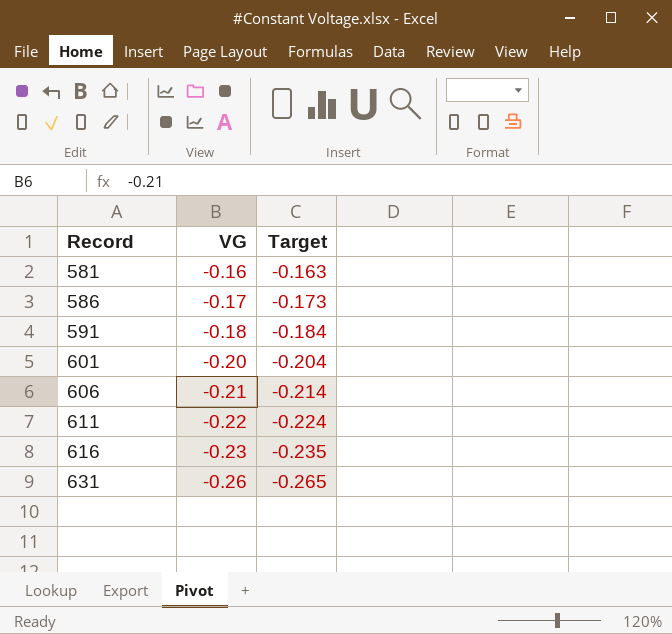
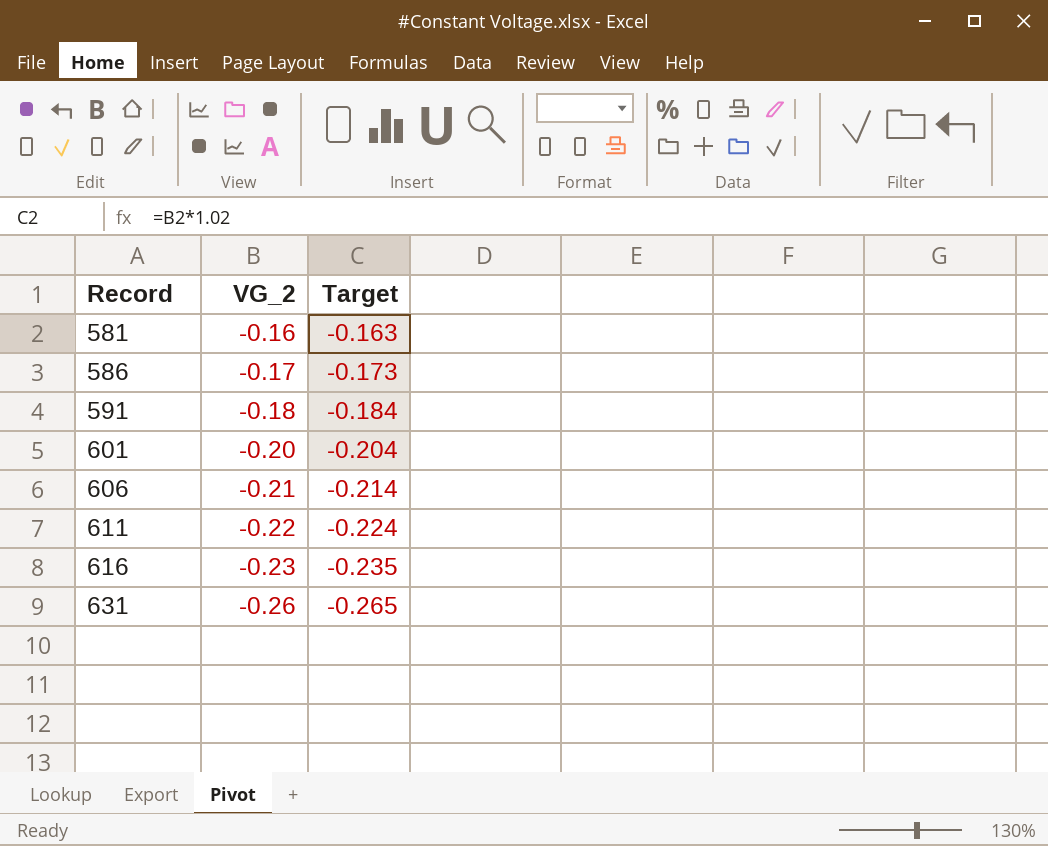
column name: VG -> VG_2

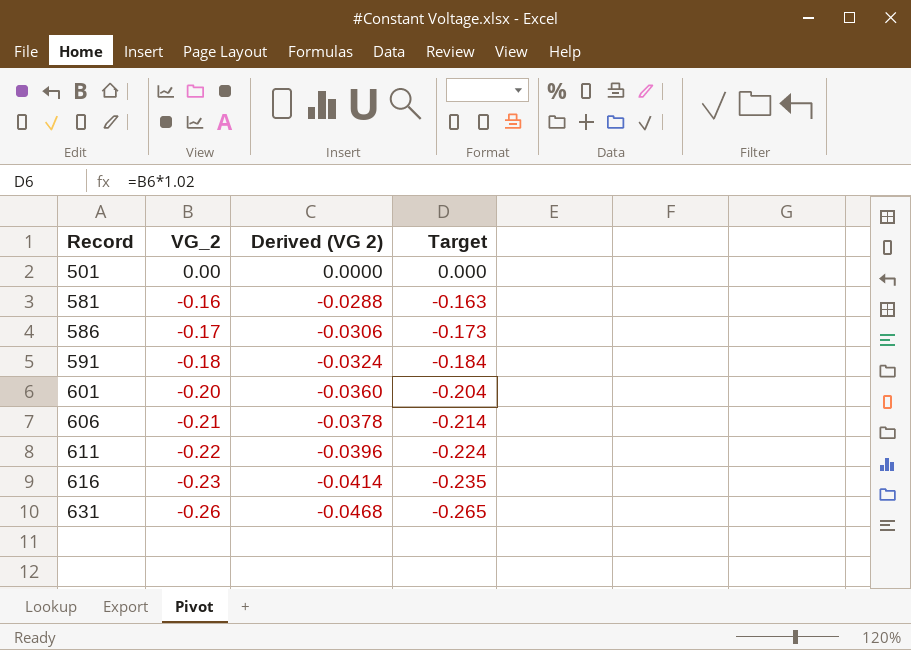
column Derived (VG 2) | formula: none -> [VG_2] * 0.18
row 501: none -> 0.00 | 0.0000 | 0.000

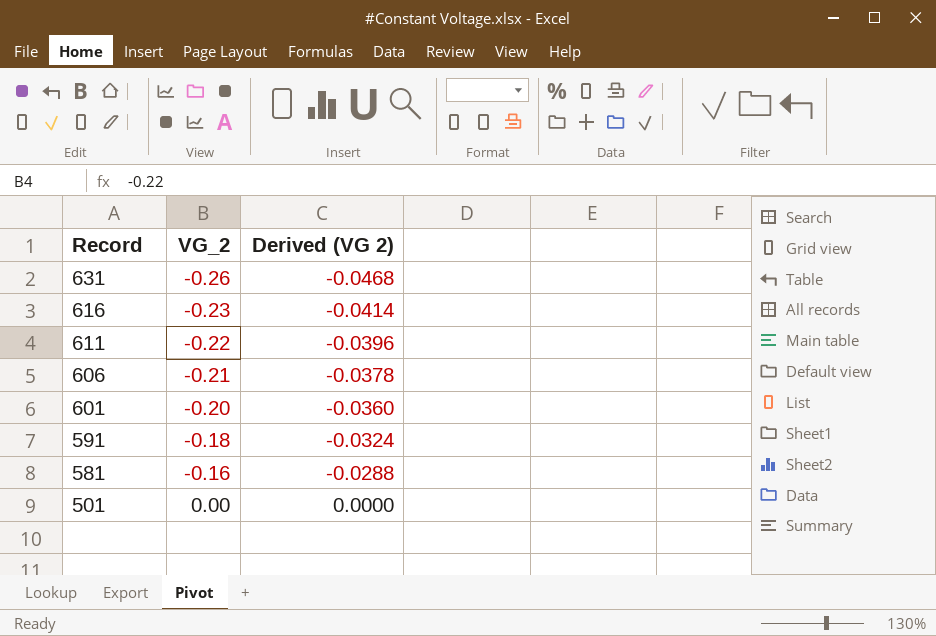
row order: Record ascending -> Record descending
column Target | formula: [VG_2] * 1.02 -> none
row 586: -0.17 | -0.0306 | -0.173 -> none

